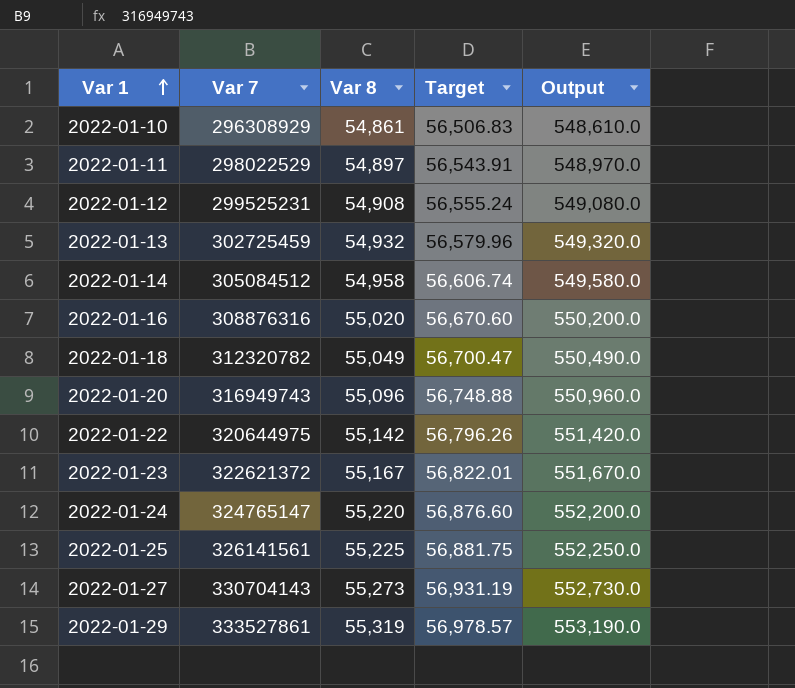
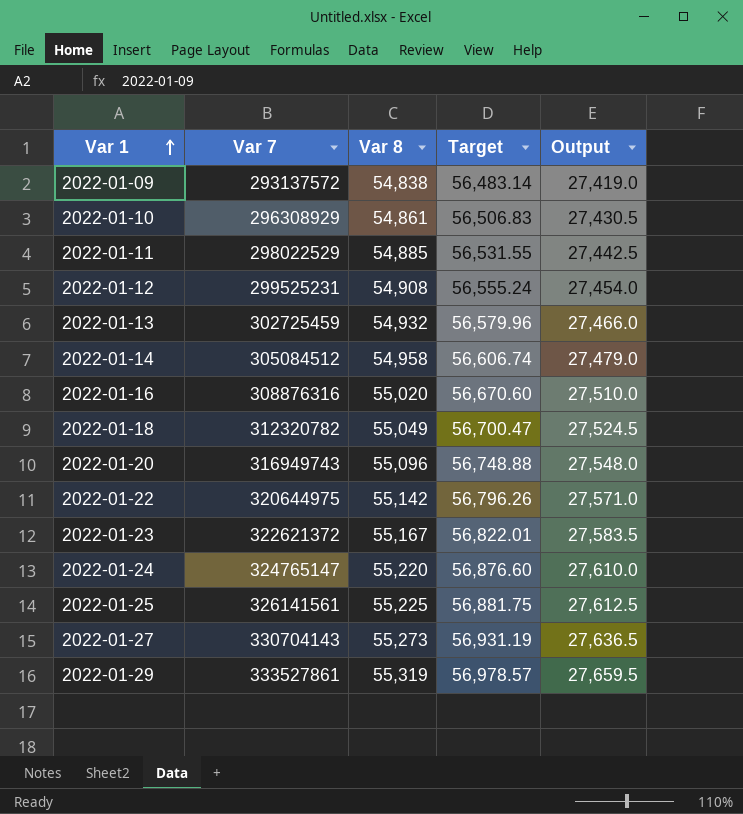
column Output | formula: [Var 8] * 10 -> [Var 8] * 0.5
row 2022-01-09: none -> 293137572 | 54,838 | 56,483.14 | 27,419.0
2022-01-11 | Var 8: 54,897 -> 54,885
2022-01-11 | Target: 56,543.91 -> 56,531.55

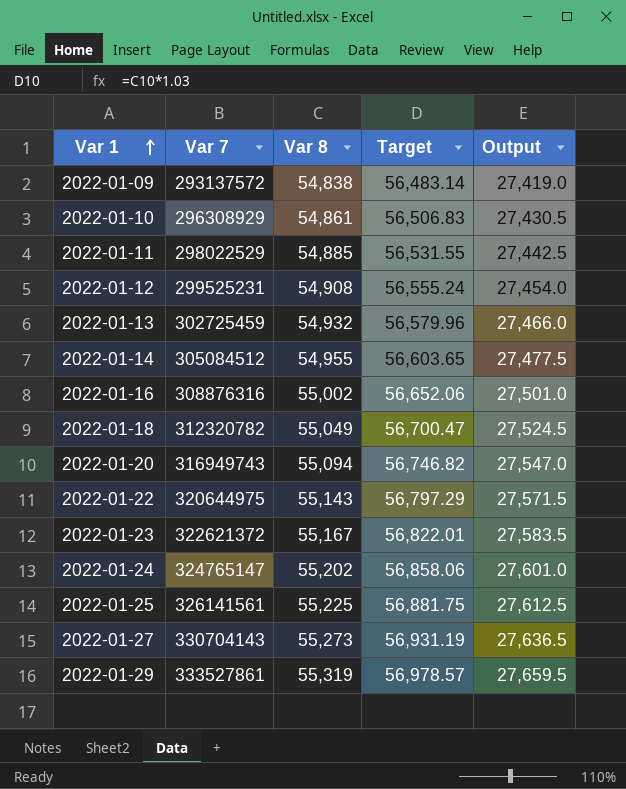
2022-01-14 | Var 8: 54,958 -> 54,955
2022-01-14 | Target: 56,606.74 -> 56,603.65
2022-01-14 | Output: 27,479.0 -> 27,477.5
2022-01-16 | Var 8: 55,020 -> 55,002
2022-01-16 | Target: 56,670.60 -> 56,652.06
2022-01-16 | Output: 27,510.0 -> 27,501.0
2022-01-20 | Var 8: 55,096 -> 55,094
2022-01-20 | Target: 56,748.88 -> 56,746.82
2022-01-20 | Output: 27,548.0 -> 27,547.0
2022-01-22 | Var 8: 55,142 -> 55,143
2022-01-22 | Target: 56,796.26 -> 56,797.29
2022-01-22 | Output: 27,571.0 -> 27,571.5
2022-01-24 | Var 8: 55,220 -> 55,202
2022-01-24 | Target: 56,876.60 -> 56,858.06
2022-01-24 | Output: 27,610.0 -> 27,601.0

